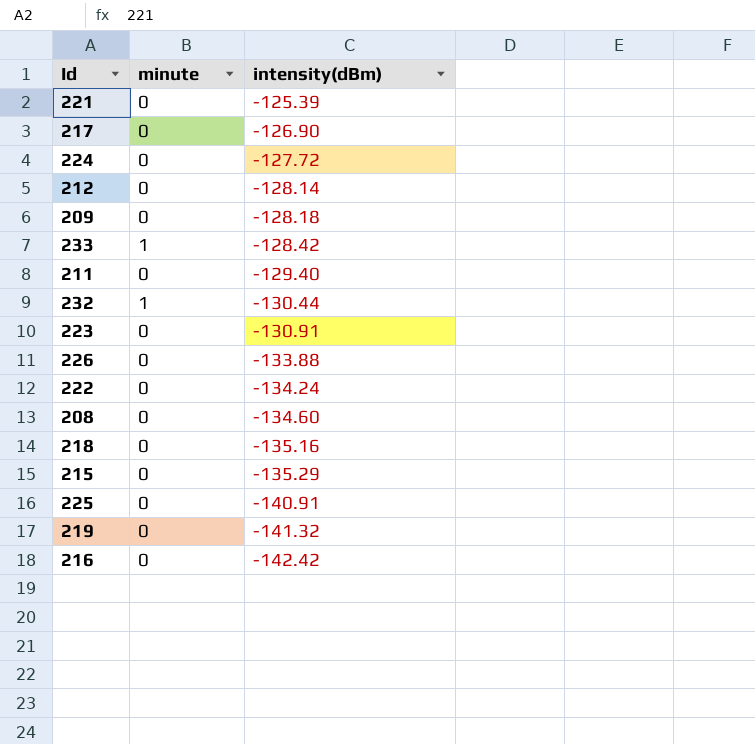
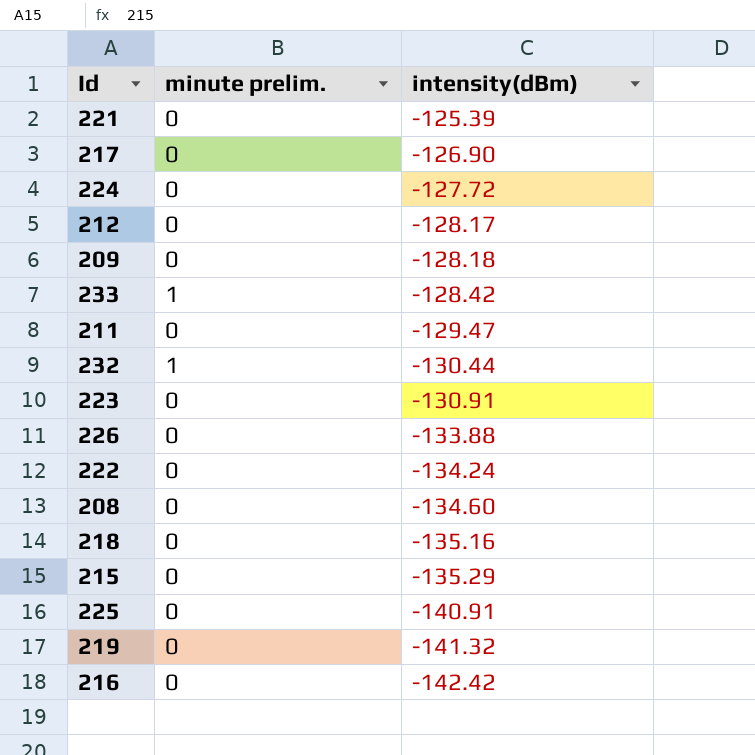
column name: minute -> minute prelim.
212 | intensity(dBm): -128.14 -> -128.17
211 | intensity(dBm): -129.40 -> -129.47

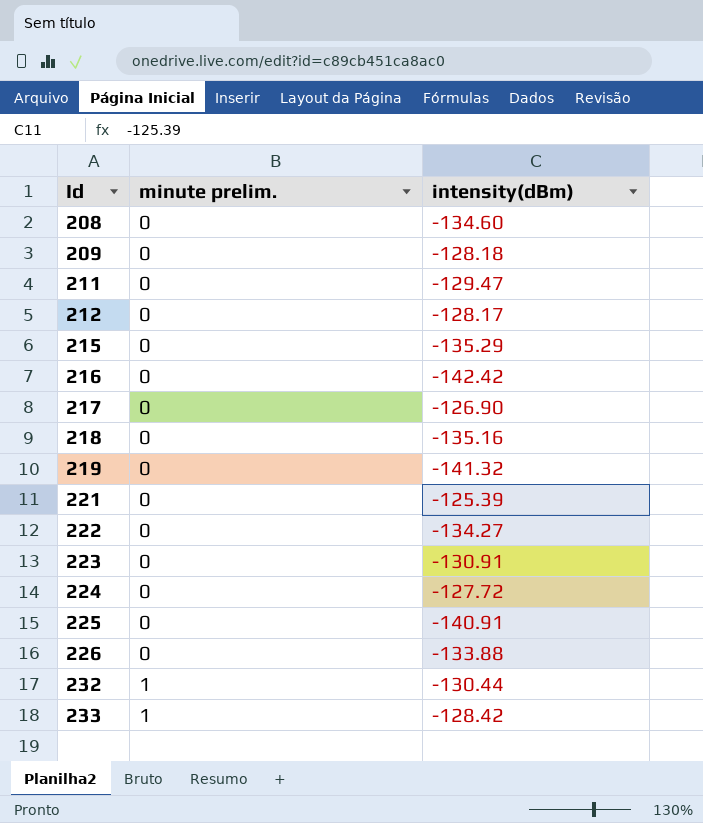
row order: intensity(dBm) descending -> Id ascending
222 | intensity(dBm): -134.24 -> -134.27

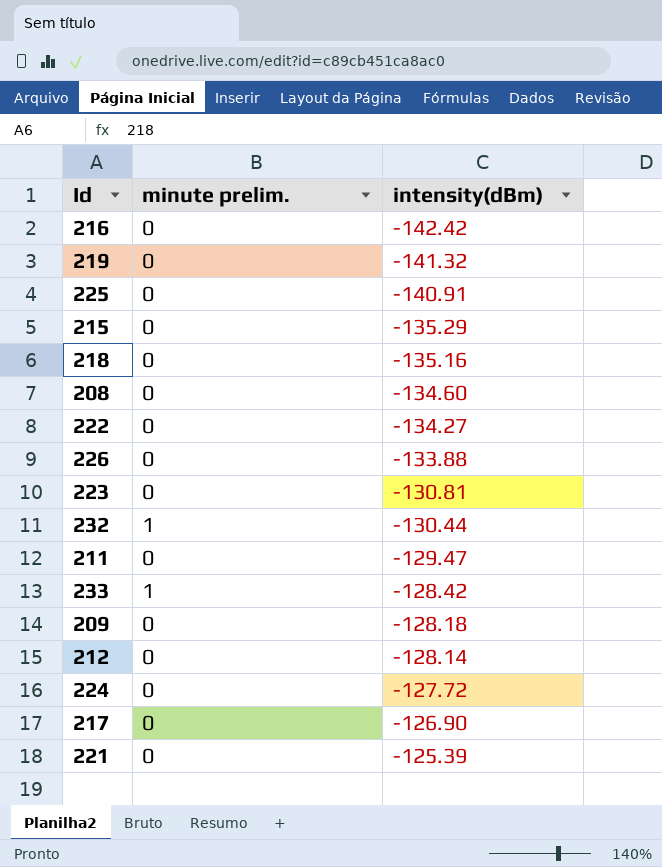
row order: Id ascending -> intensity(dBm) ascending
223 | intensity(dBm): -130.91 -> -130.81
212 | intensity(dBm): -128.17 -> -128.14

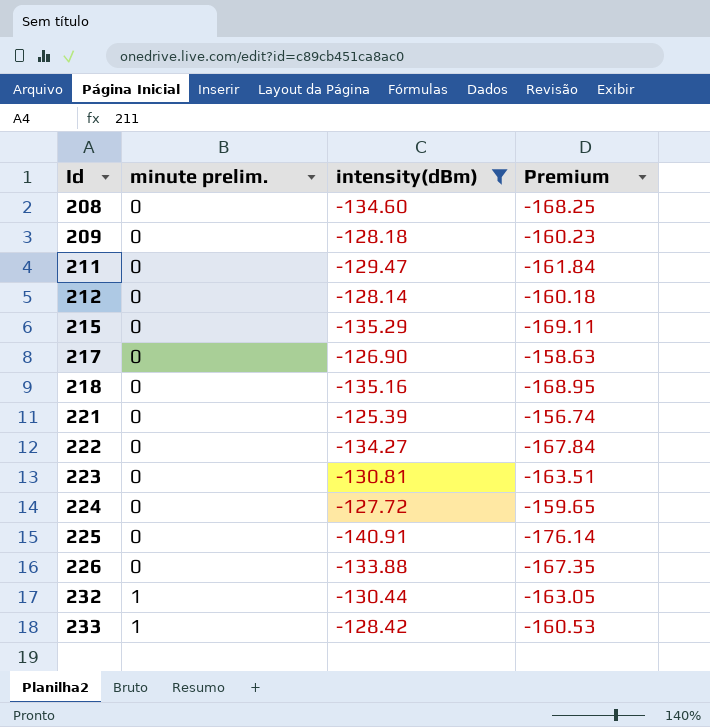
filter: none -> intensity(dBm) >= -140.91
row order: intensity(dBm) ascending -> Id ascending
column Premium | formula: none -> [intensity(dBm)] * 1.25

